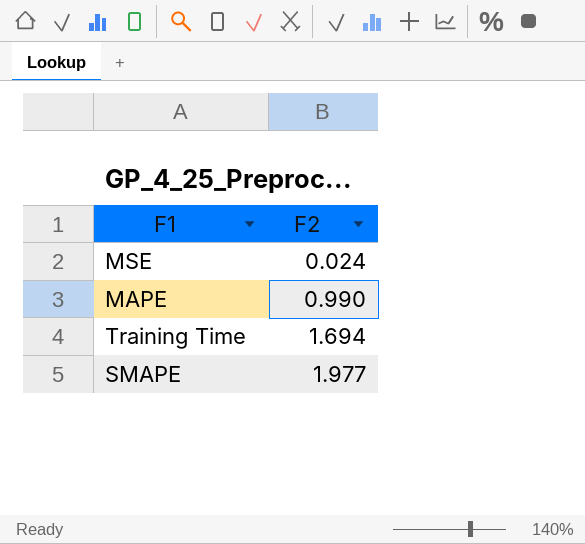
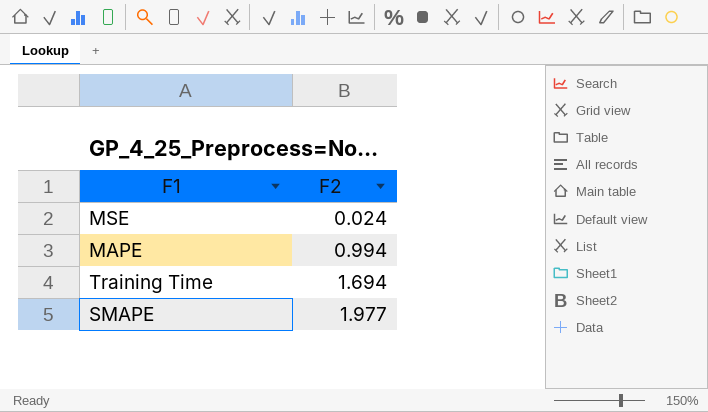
MAPE | F2: 0.990 -> 0.994

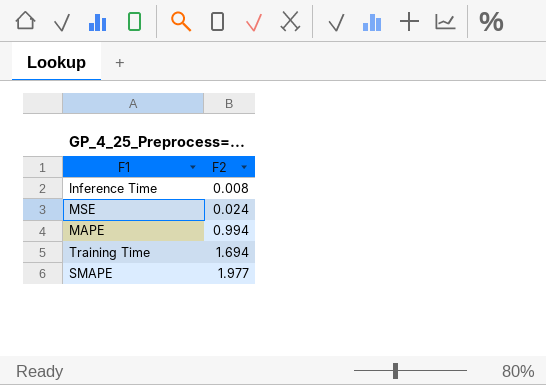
row Inference Time: none -> 0.008

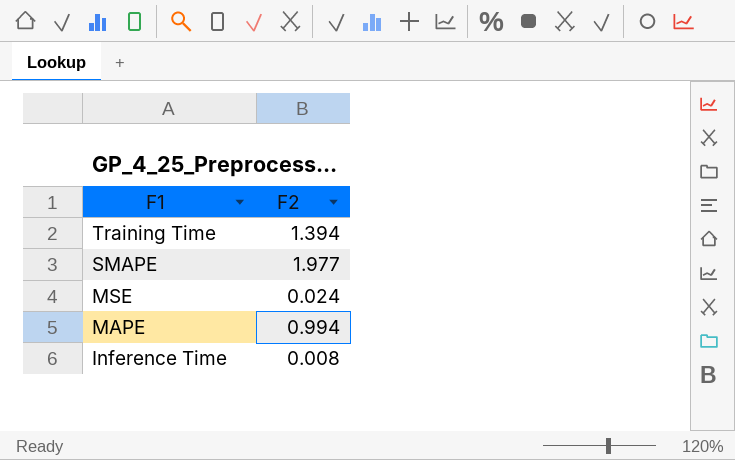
row order: F2 ascending -> F1 descending
Training Time | F2: 1.694 -> 1.394

